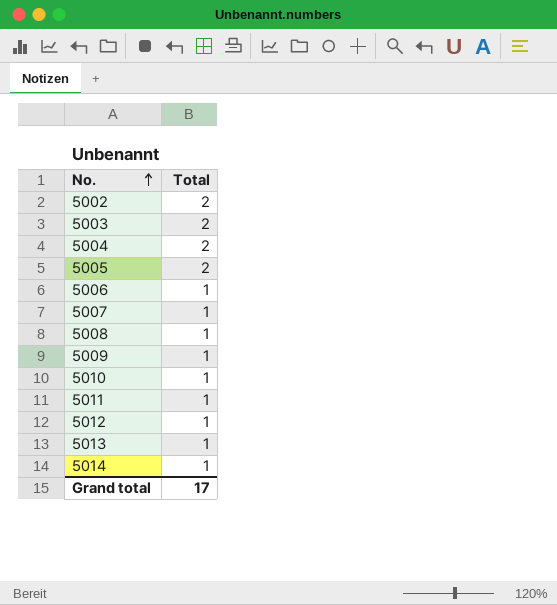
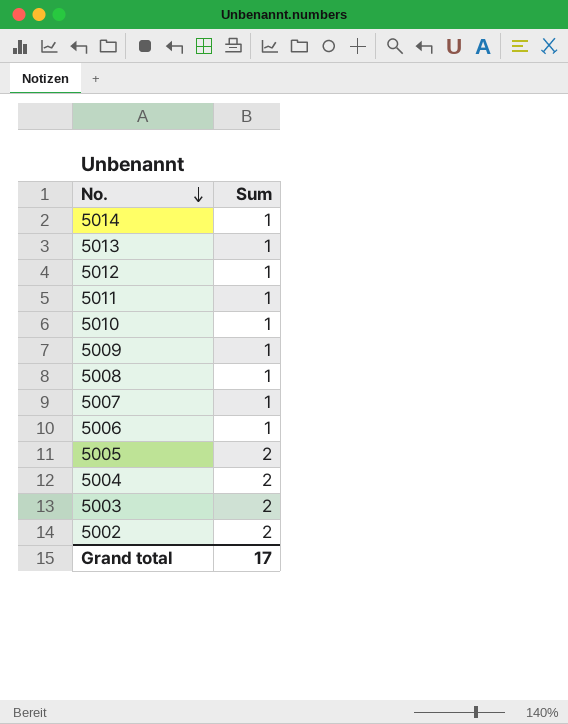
row order: No. ascending -> No. descending
column name: Total -> Sum

